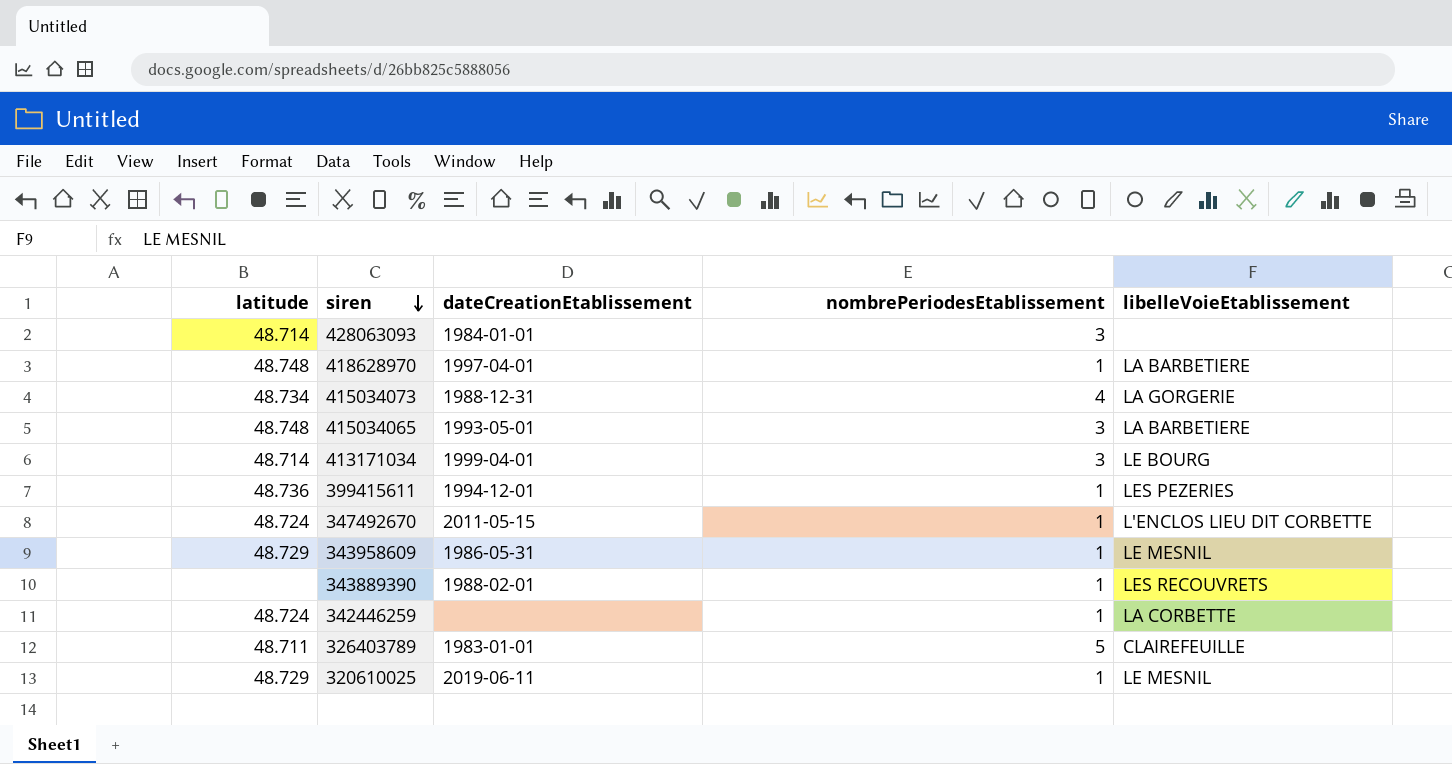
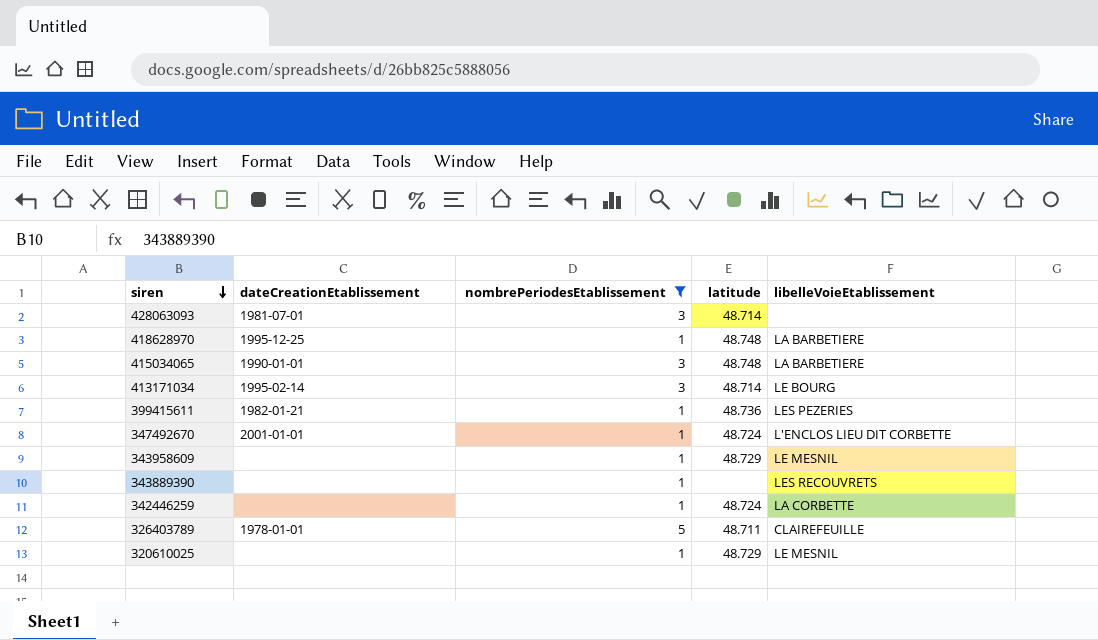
filter: none -> nombrePeriodesEtablissement != 4
column latitude | position: 1 -> 4
428063093 | dateCreationEtablissement: 1984-01-01 -> 1981-07-01
418628970 | dateCreationEtablissement: 1997-04-01 -> 1995-12-25
415034065 | dateCreationEtablissement: 1993-05-01 -> 1990-01-01
413171034 | dateCreationEtablissement: 1999-04-01 -> 1995-02-14
399415611 | dateCreationEtablissement: 1994-12-01 -> 1982-01-21
347492670 | dateCreationEtablissement: 2011-05-15 -> 2001-01-01
343958609 | dateCreationEtablissement: 1986-05-31 -> none
343889390 | dateCreationEtablissement: 1988-02-01 -> none
326403789 | dateCreationEtablissement: 1983-01-01 -> 1978-01-01
320610025 | dateCreationEtablissement: 2019-06-11 -> none

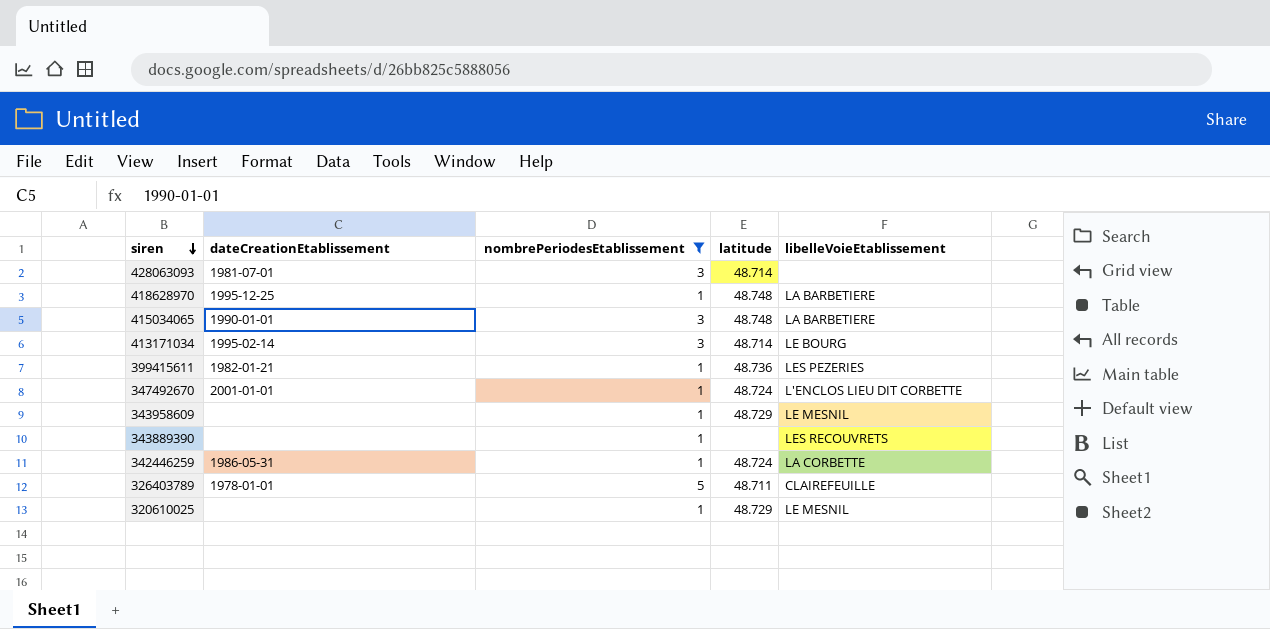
342446259 | dateCreationEtablissement: none -> 1986-05-31

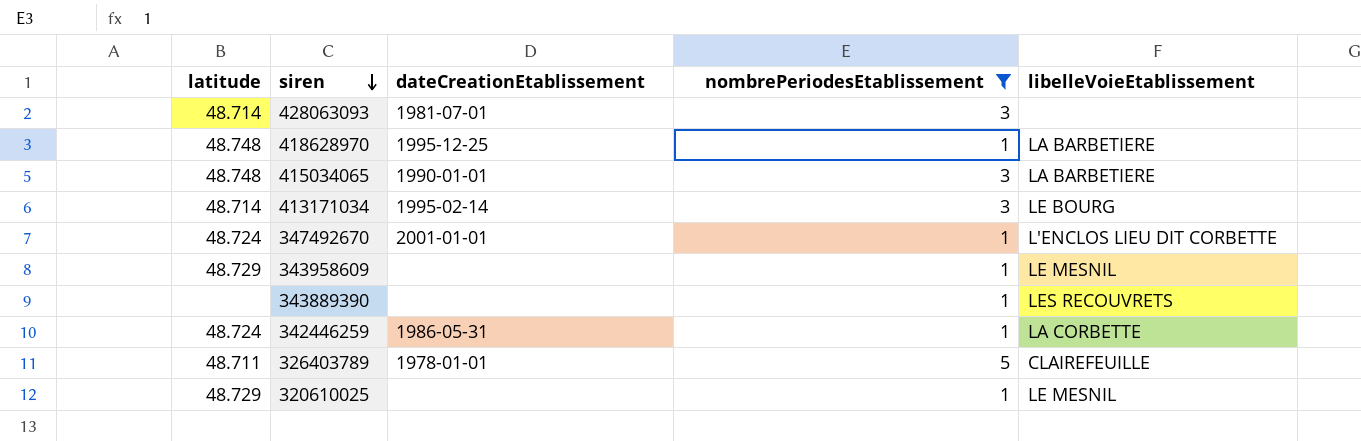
column latitude | position: 4 -> 1
row 399415611: 1982-01-21 | 1 | 48.736 | LES PEZERIES -> none

